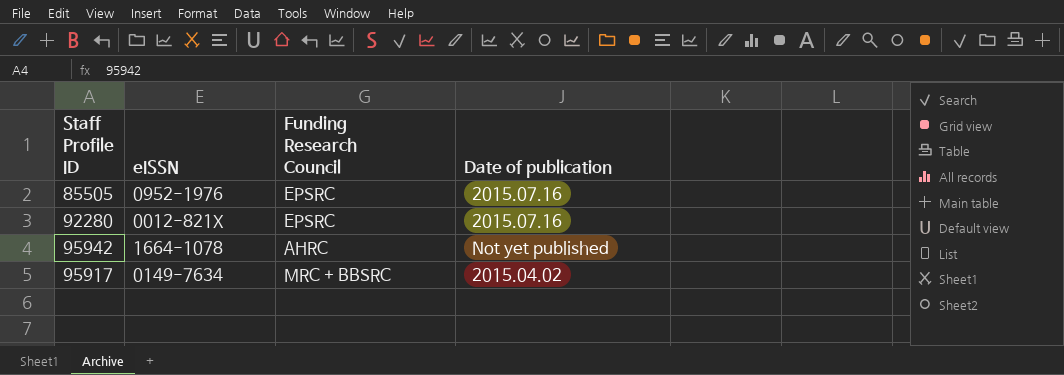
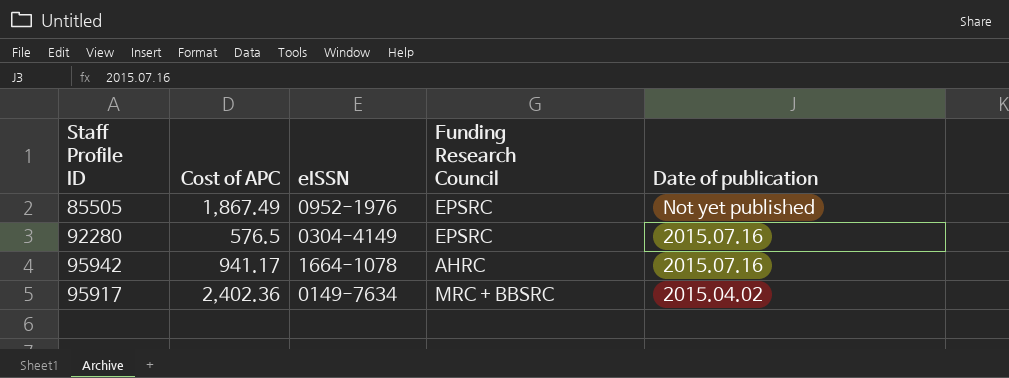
column Cost of APC | position: none -> 2
85505 | Date of publication: 2015.07.16 -> Not yet published
92280 | eISSN: 0012-821X -> 0304-4149
95942 | Date of publication: Not yet published -> 2015.07.16

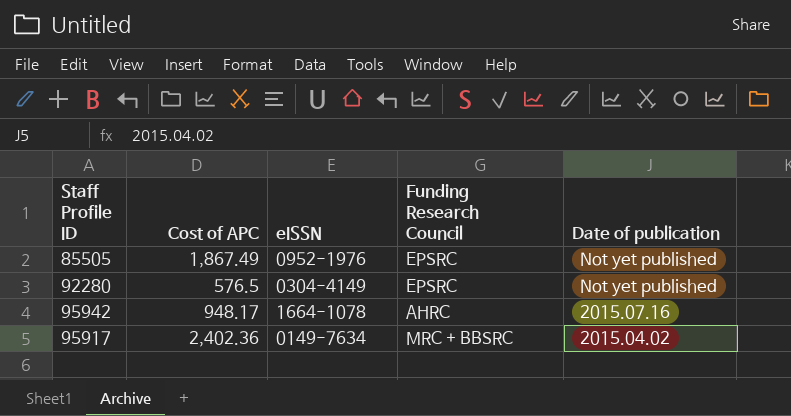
92280 | Date of publication: 2015.07.16 -> Not yet published
95942 | Cost of APC: 941.17 -> 948.17

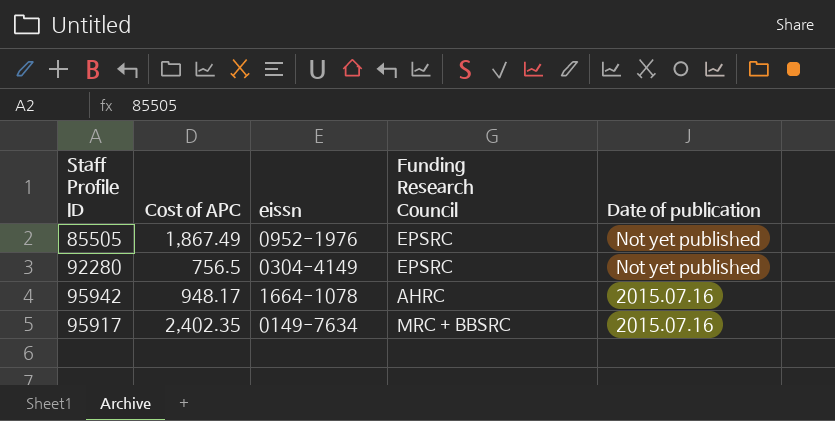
column name: eISSN -> eissn
92280 | Cost of APC: 576.5 -> 756.5
95917 | Cost of APC: 2,402.36 -> 2,402.35
95917 | Date of publication: 2015.04.02 -> 2015.07.16

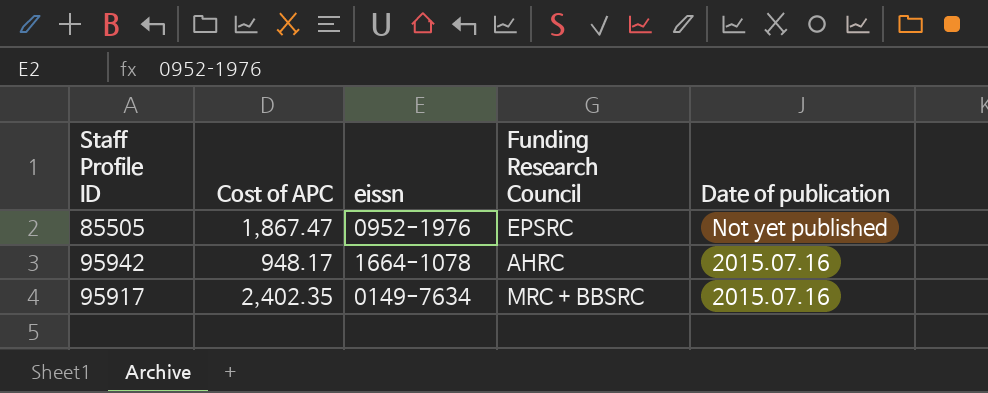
row 92280: 756.5 | 0304-4149 | EPSRC | Not yet published -> none
85505 | Cost of APC: 1,867.49 -> 1,867.47

